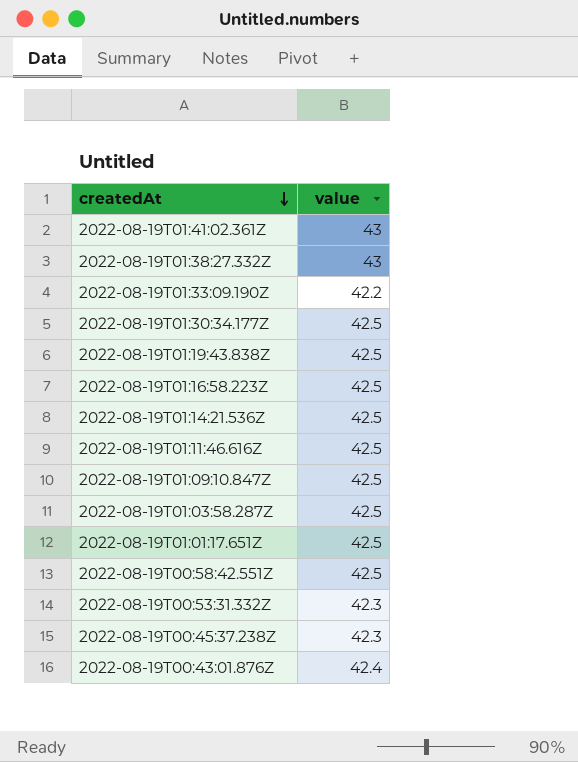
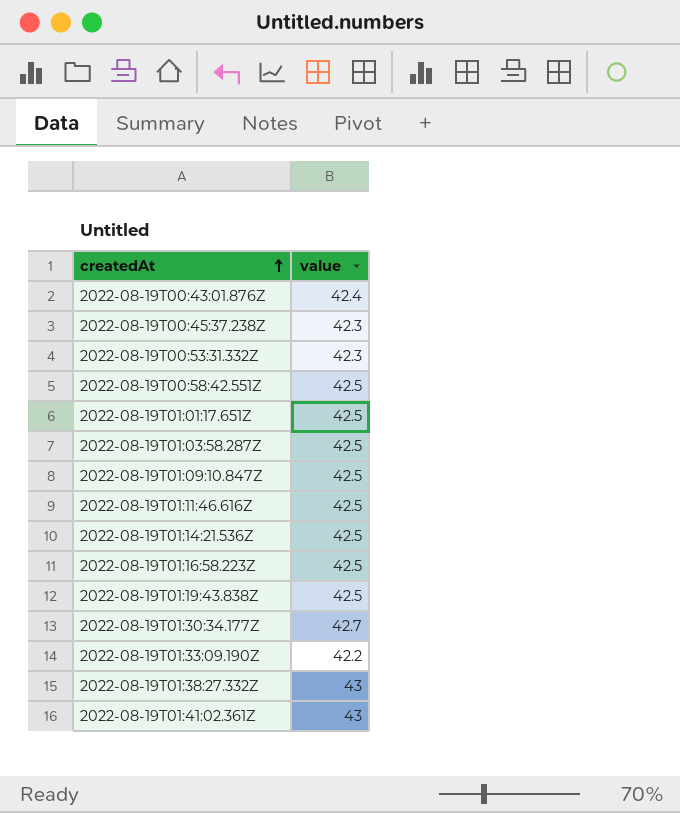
row order: createdAt descending -> createdAt ascending
2022-08-19T01:30:34.177Z | value: 42.5 -> 42.7

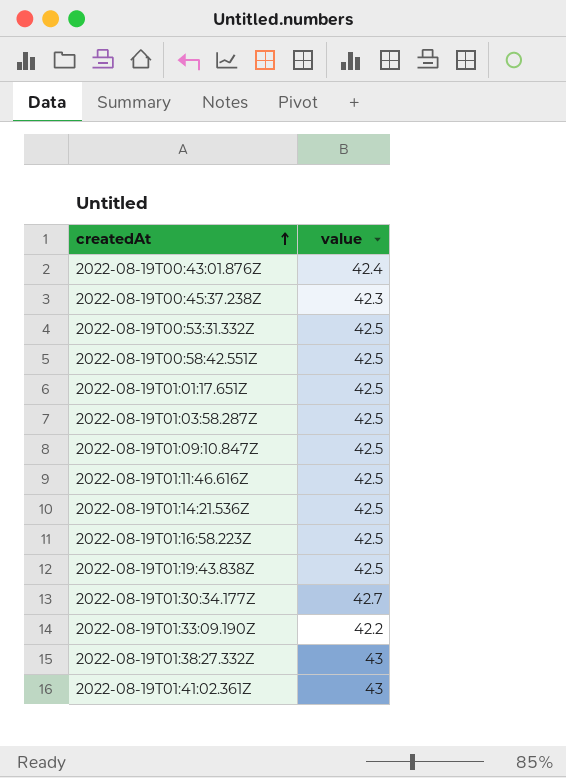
2022-08-19T00:53:31.332Z | value: 42.3 -> 42.5

